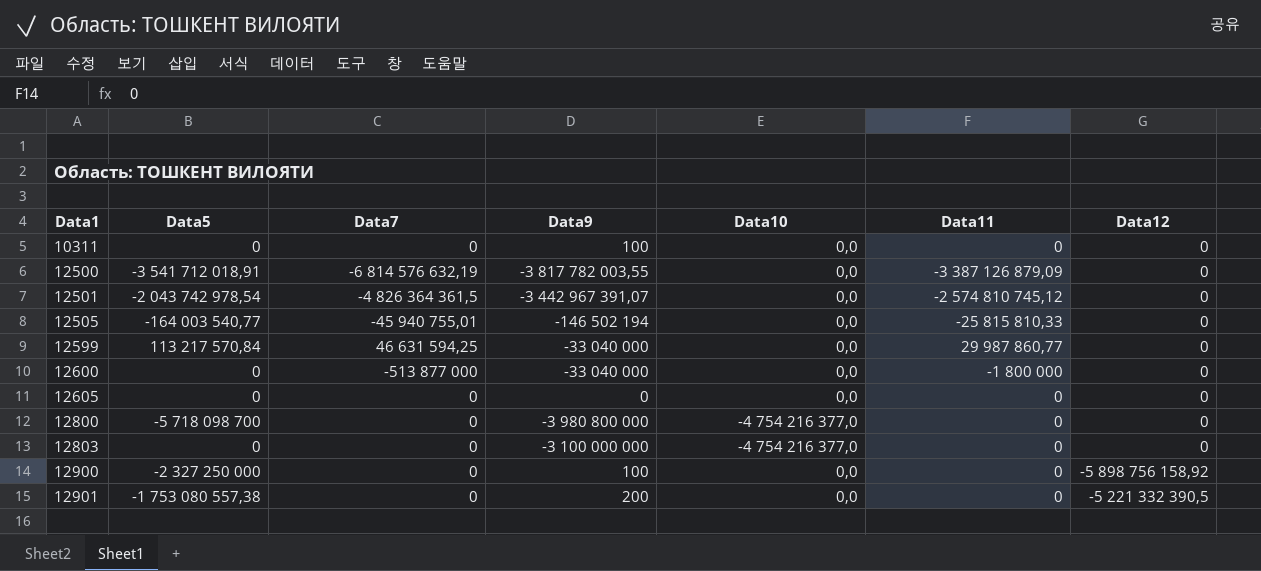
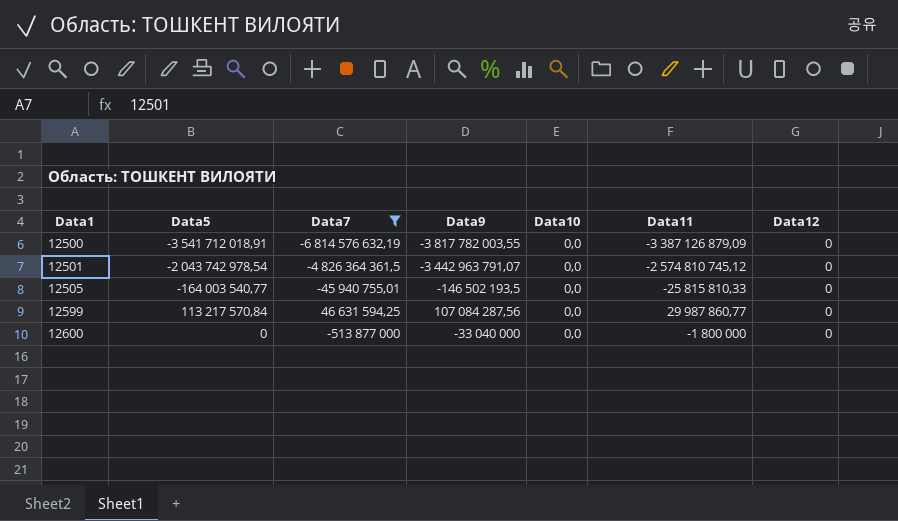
filter: none -> Data7 != 0
12501 | Data9: -3 442 967 391,07 -> -3 442 963 791,07
12505 | Data9: -146 502 194 -> -146 502 193,5
12599 | Data9: -33 040 000 -> 107 084 287,56

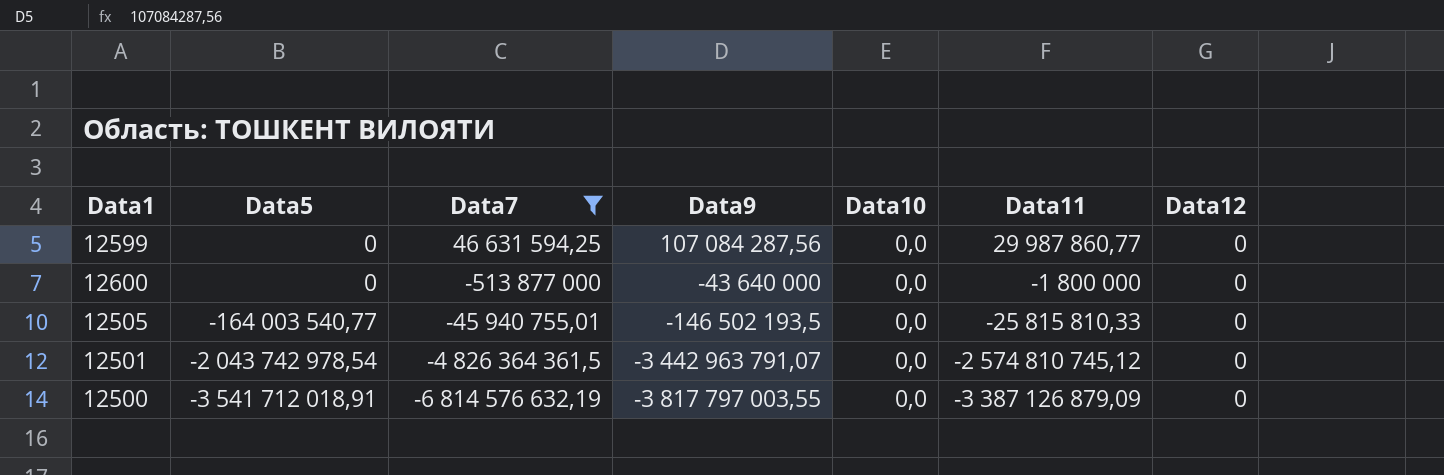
row order: Data1 ascending -> Data5 descending
12599 | Data5: 113 217 570,84 -> 0
12600 | Data9: -33 040 000 -> -43 640 000
12500 | Data9: -3 817 782 003,55 -> -3 817 797 003,55

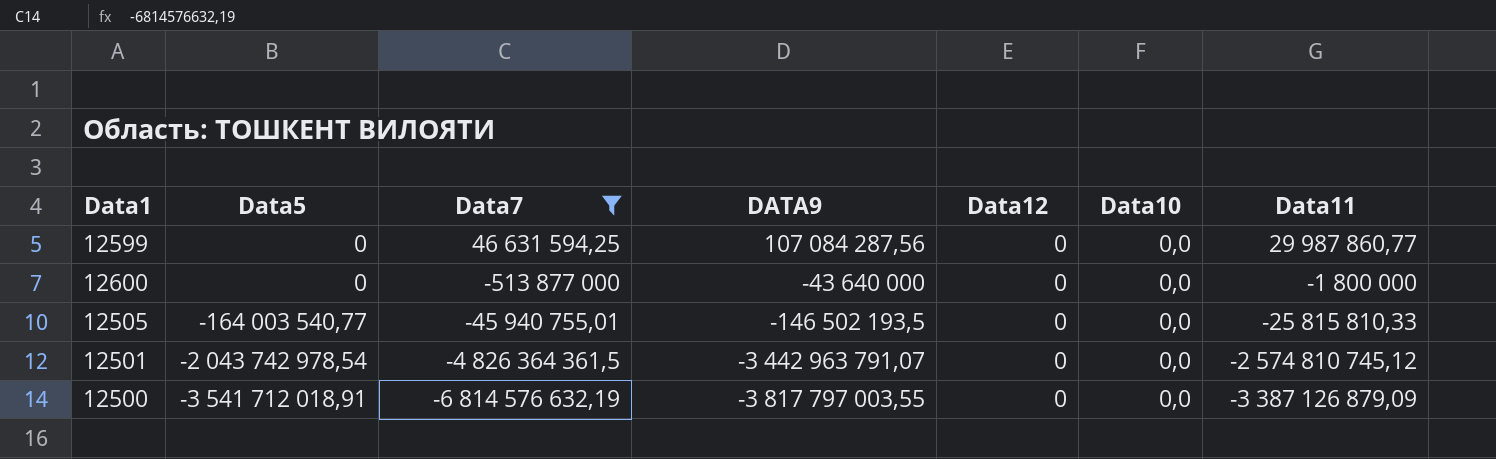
column name: Data9 -> DATA9
column Data12 | position: 7 -> 5

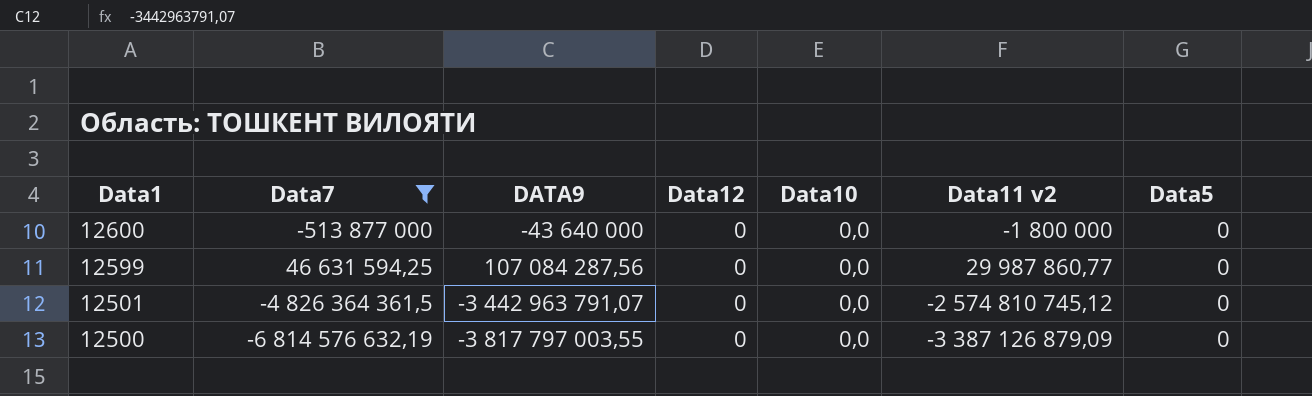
row order: Data5 descending -> Data1 descending
column name: Data11 -> Data11 v2
column Data5 | position: 2 -> 7
row 12505: -164 003 540,77 | -45 940 755,01 | -146 502 193,5 | 0 | 0,0 | -25 815 810,33 -> none
12501 | Data5: -2 043 742 978,54 -> 0
12500 | Data5: -3 541 712 018,91 -> 0

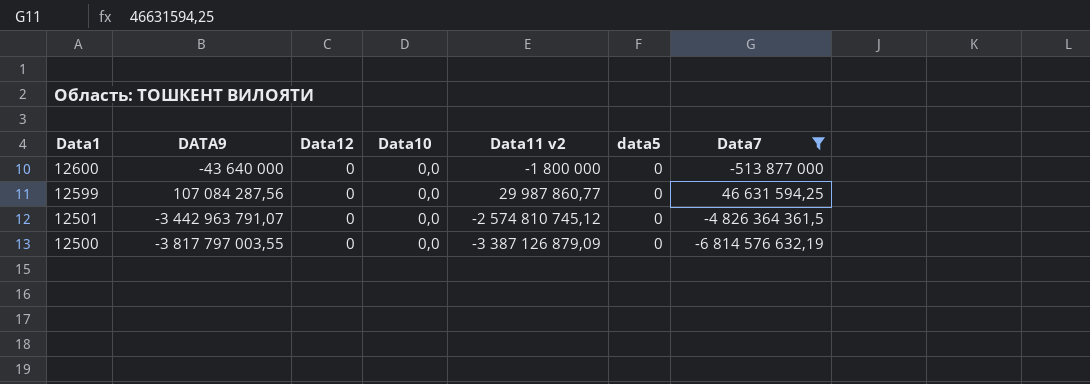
column name: Data5 -> data5
column Data7 | position: 2 -> 7

